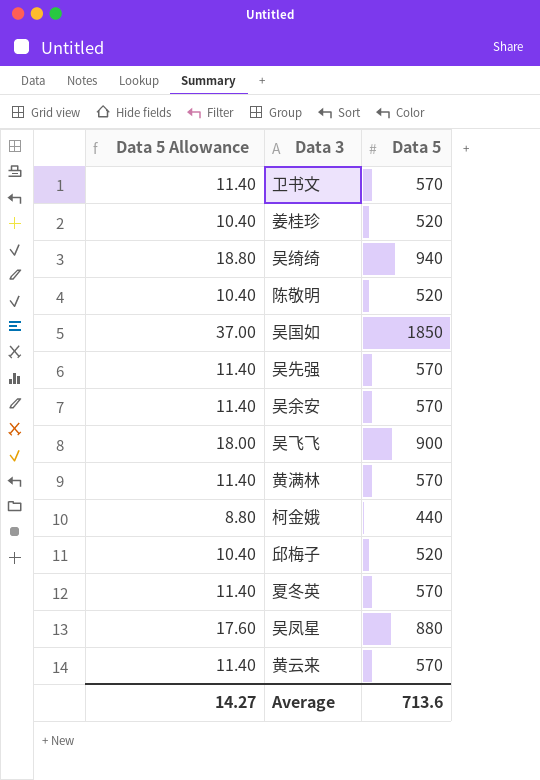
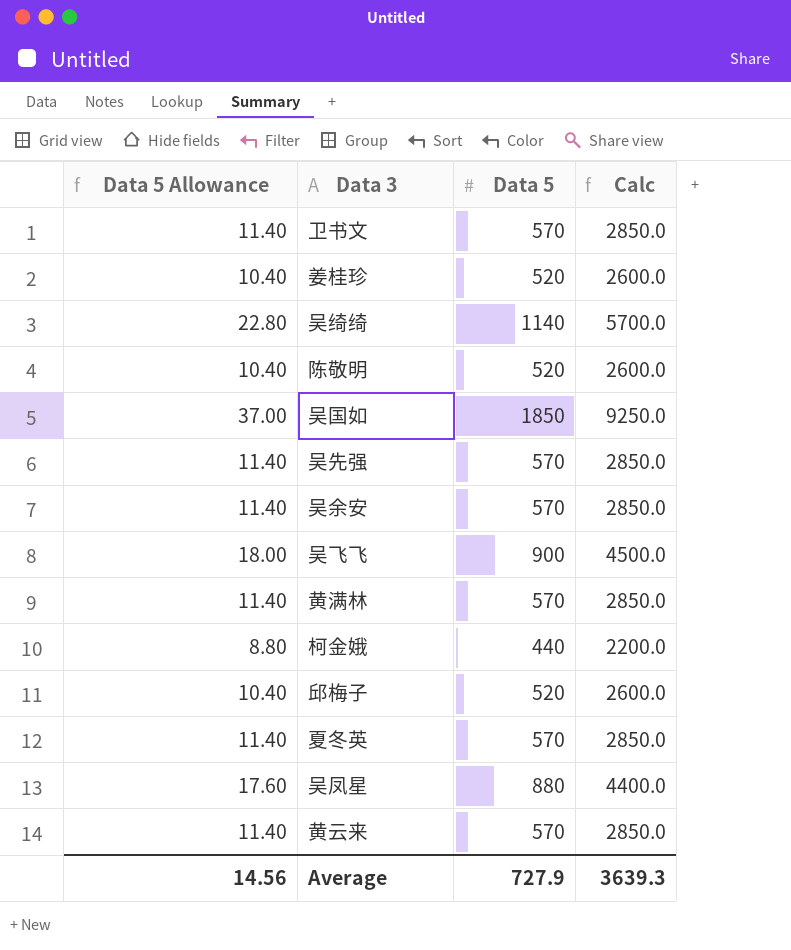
column Calc | formula: none -> [Data 5] * 5
吴绮绮 | Data 5 Allowance: 18.80 -> 22.80
吴绮绮 | Data 5: 940 -> 1140
Average | Data 5 Allowance: 14.27 -> 14.56
Average | Data 5: 713.6 -> 727.9

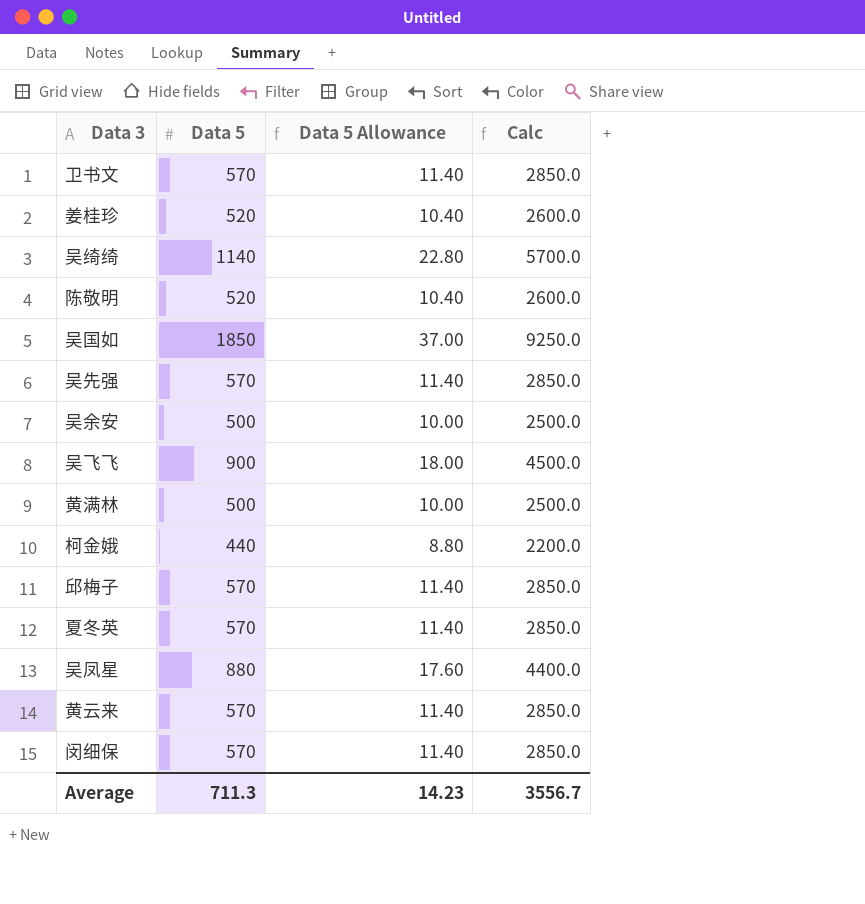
column Data 5 Allowance | position: 1 -> 3
吴余安 | Data 5: 570 -> 500
吴余安 | Data 5 Allowance: 11.40 -> 10.00
吴余安 | Calc: 2850.0 -> 2500.0
黄满林 | Data 5: 570 -> 500
黄满林 | Data 5 Allowance: 11.40 -> 10.00
黄满林 | Calc: 2850.0 -> 2500.0
邱梅子 | Data 5: 520 -> 570
邱梅子 | Data 5 Allowance: 10.40 -> 11.40
邱梅子 | Calc: 2600.0 -> 2850.0
row 闵细保: none -> 570 | 11.40 | 2850.0
Average | Data 5: 727.9 -> 711.3
Average | Data 5 Allowance: 14.56 -> 14.23
Average | Calc: 3639.3 -> 3556.7

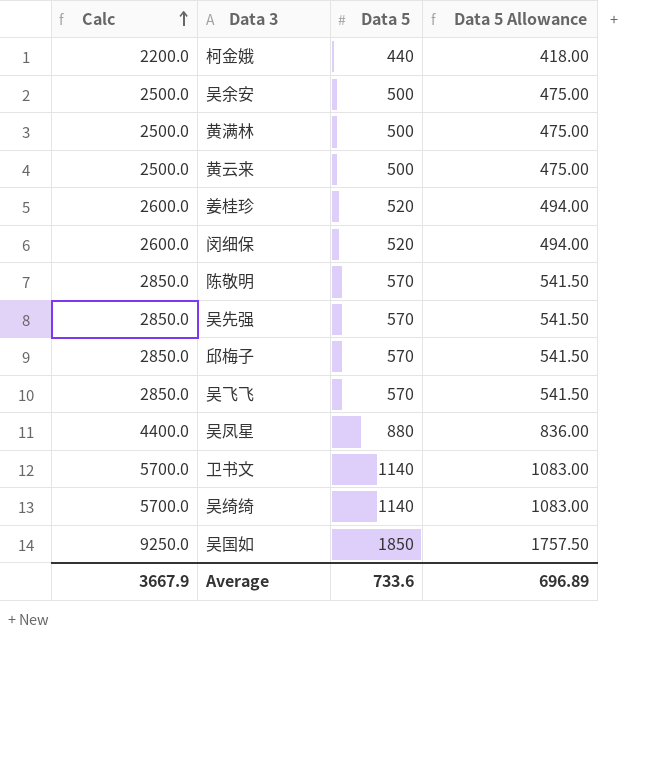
row order: none -> Calc ascending
column Calc | position: 4 -> 1
column Data 5 Allowance | formula: [Data 5] * 0.02 -> [Data 5] * 0.95
row 夏冬英: 570 | 11.40 | 2850.0 -> none
黄云来 | Calc: 2850.0 -> 2500.0
黄云来 | Data 5: 570 -> 500
闵细保 | Calc: 2850.0 -> 2600.0
闵细保 | Data 5: 570 -> 520
陈敬明 | Calc: 2600.0 -> 2850.0
陈敬明 | Data 5: 520 -> 570
吴飞飞 | Calc: 4500.0 -> 2850.0
吴飞飞 | Data 5: 900 -> 570
卫书文 | Calc: 2850.0 -> 5700.0
卫书文 | Data 5: 570 -> 1140
Average | Calc: 3556.7 -> 3667.9
Average | Data 5: 711.3 -> 733.6
Average | Data 5 Allowance: 14.23 -> 696.89

